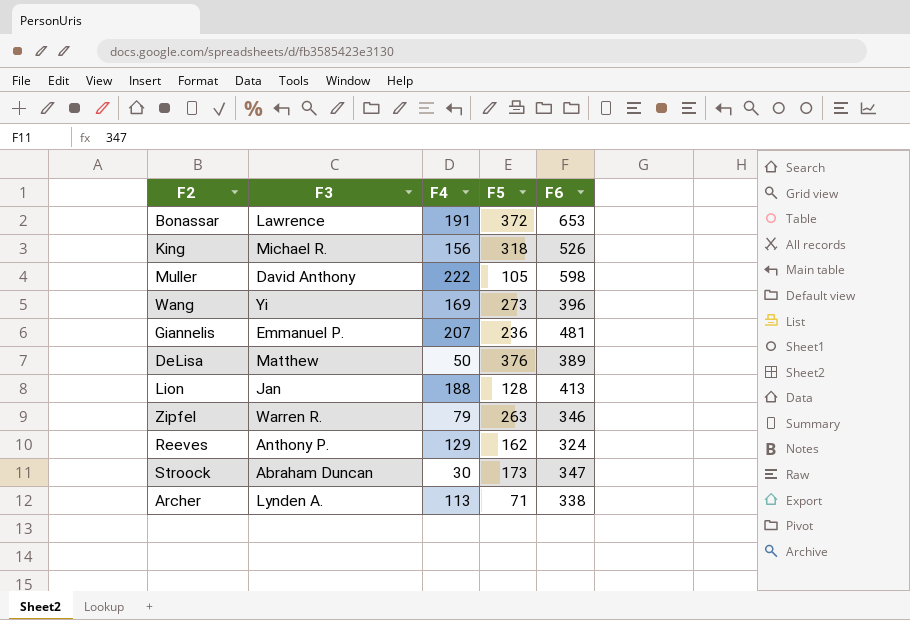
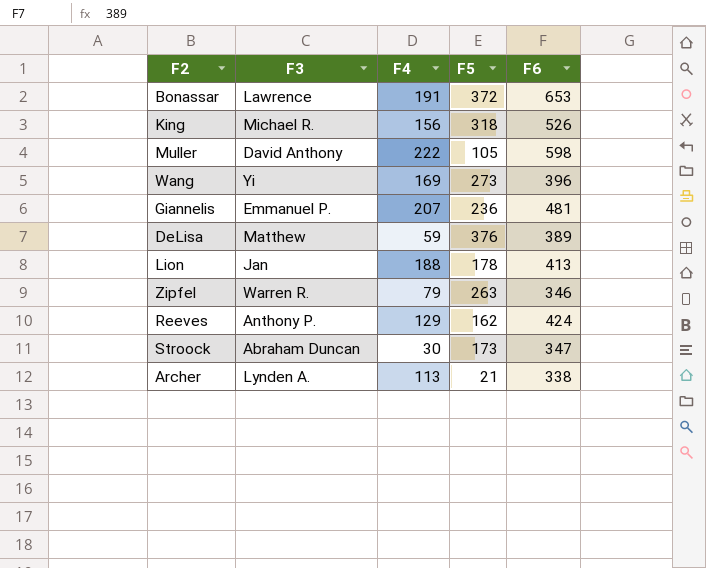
DeLisa | F4: 50 -> 59
Lion | F5: 128 -> 178
Reeves | F6: 324 -> 424
Archer | F5: 71 -> 21

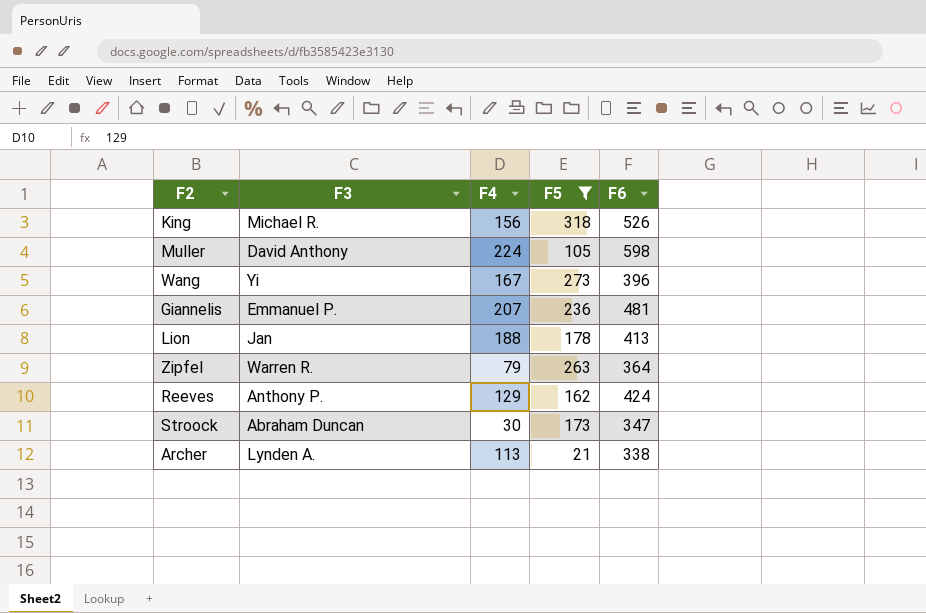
filter: none -> F5 <= 318
Muller | F4: 222 -> 224
Wang | F4: 169 -> 167
Zipfel | F6: 346 -> 364

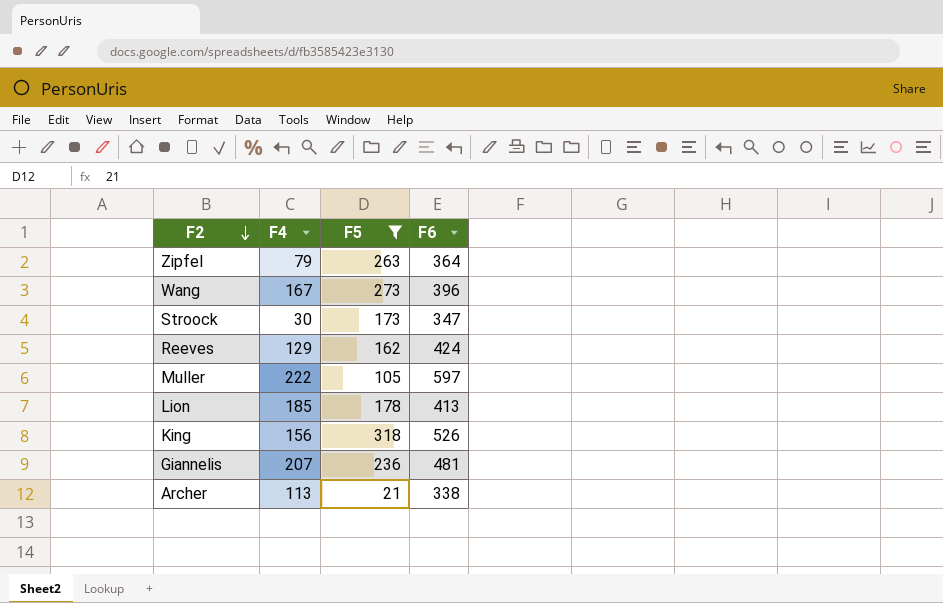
row order: none -> F2 descending
column F3 | position: 2 -> none
Muller | F4: 224 -> 222
Muller | F6: 598 -> 597
Lion | F4: 188 -> 185

